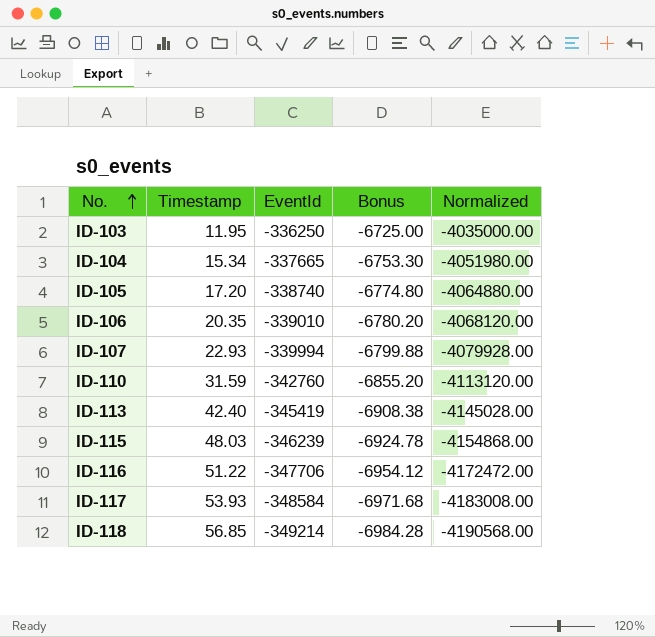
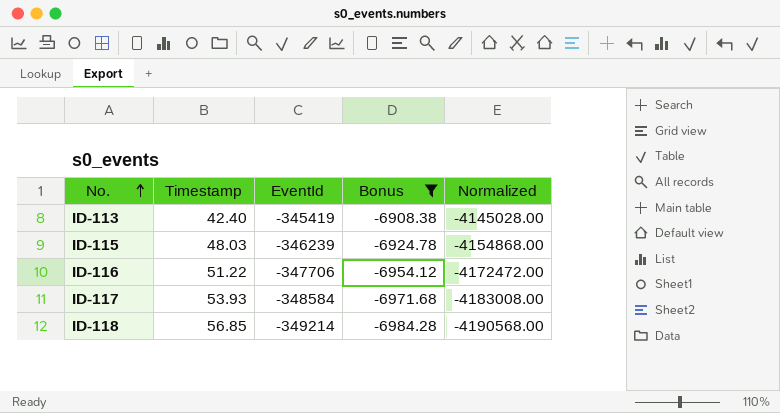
filter: none -> Bonus <= -6908.38

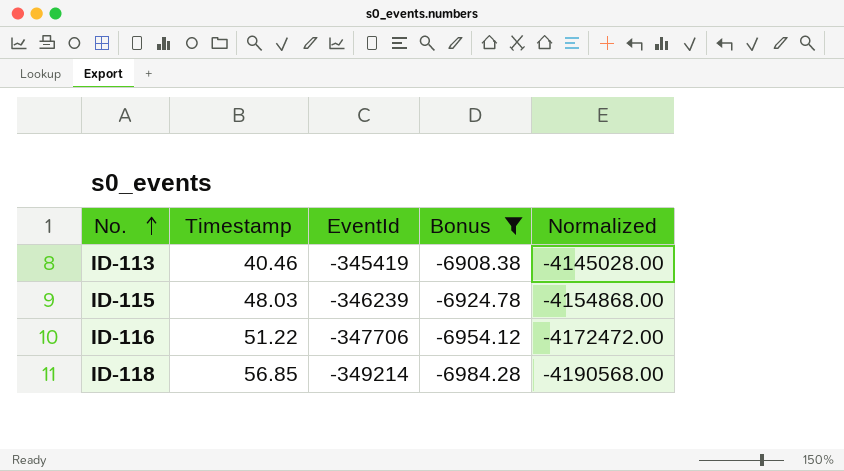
row ID-117: 53.93 | -348584 | -6971.68 | -4183008.00 -> none
ID-113 | Timestamp: 42.40 -> 40.46

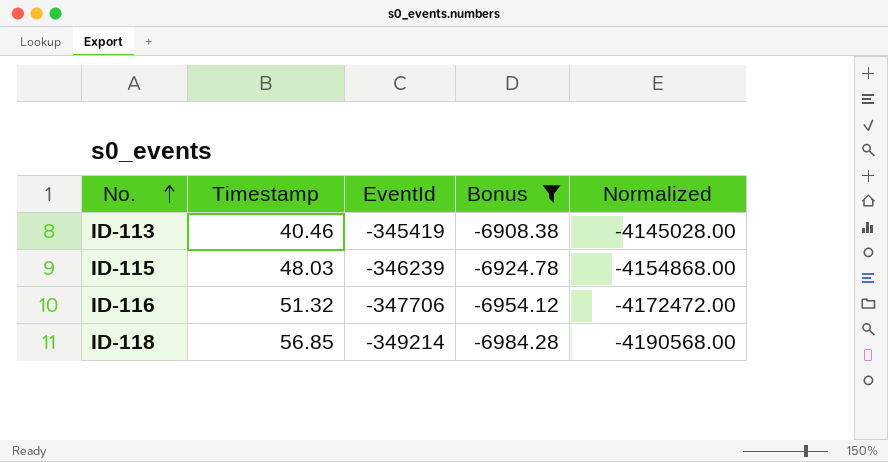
ID-116 | Timestamp: 51.22 -> 51.32

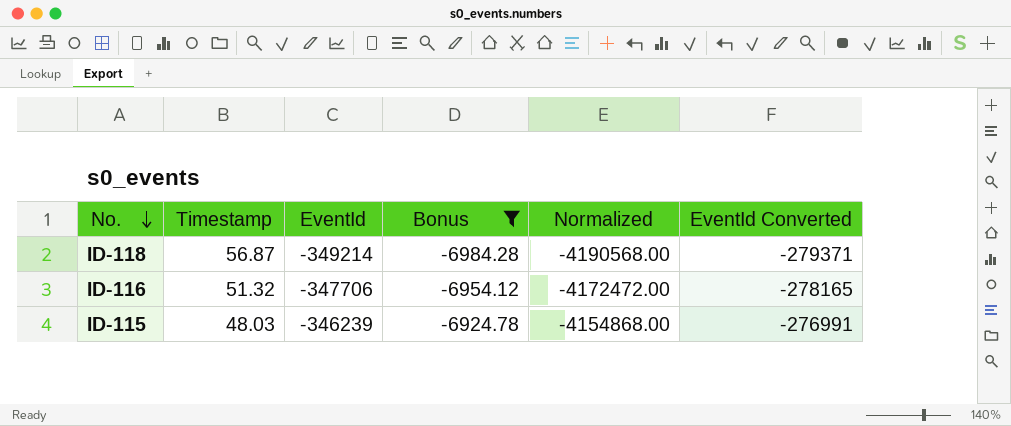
row order: No. ascending -> No. descending
column EventId Converted | formula: none -> [EventId] * 0.8
row ID-113: 40.46 | -345419 | -6908.38 | -4145028.00 -> none
ID-118 | Timestamp: 56.85 -> 56.87

